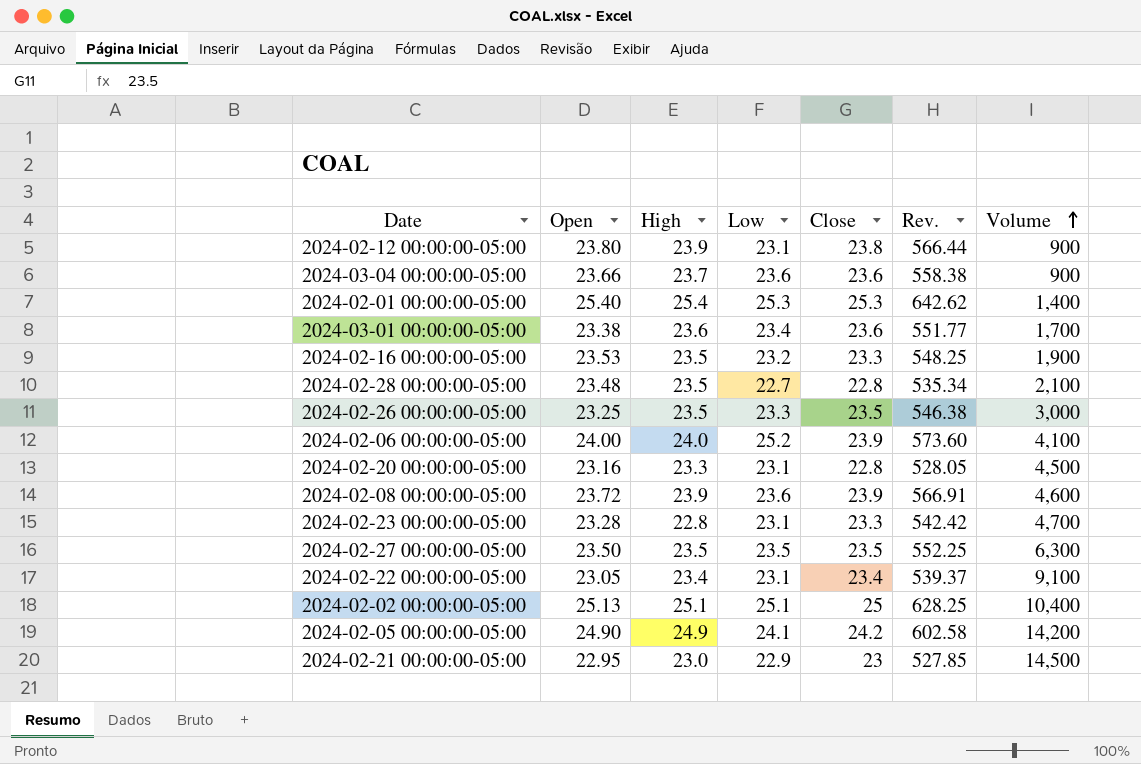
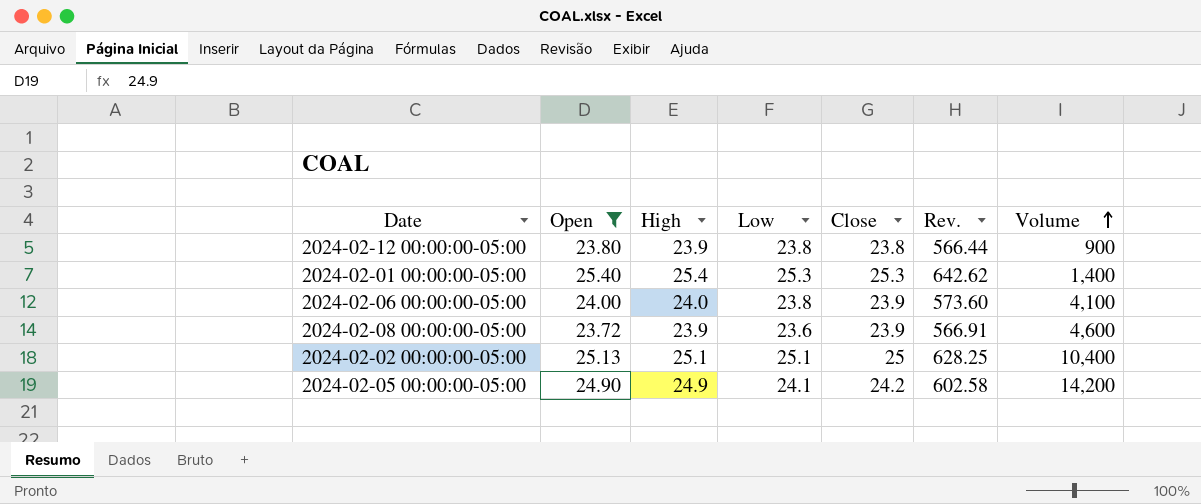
filter: none -> Open >= 23.72
2024-02-12 00:00:00-05:00 | Low: 23.1 -> 23.8
2024-02-06 00:00:00-05:00 | Low: 25.2 -> 23.8

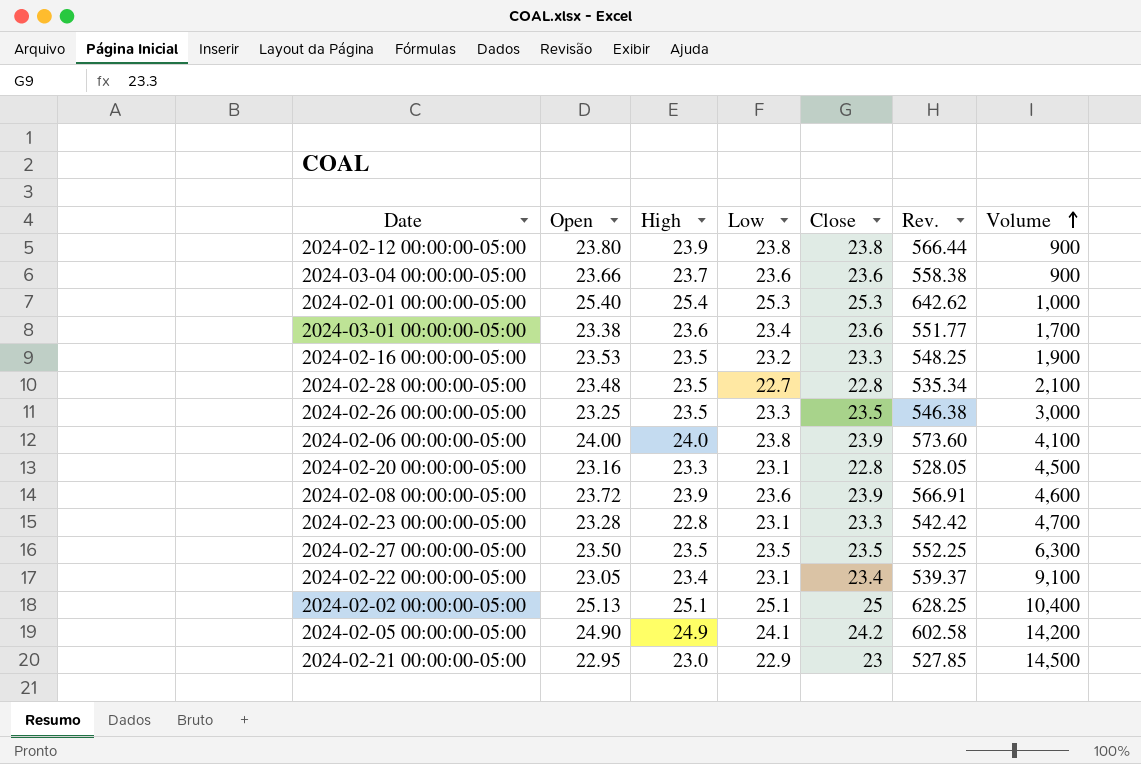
filter: Open >= 23.72 -> none
2024-02-01 00:00:00-05:00 | Volume: 1,400 -> 1,000

